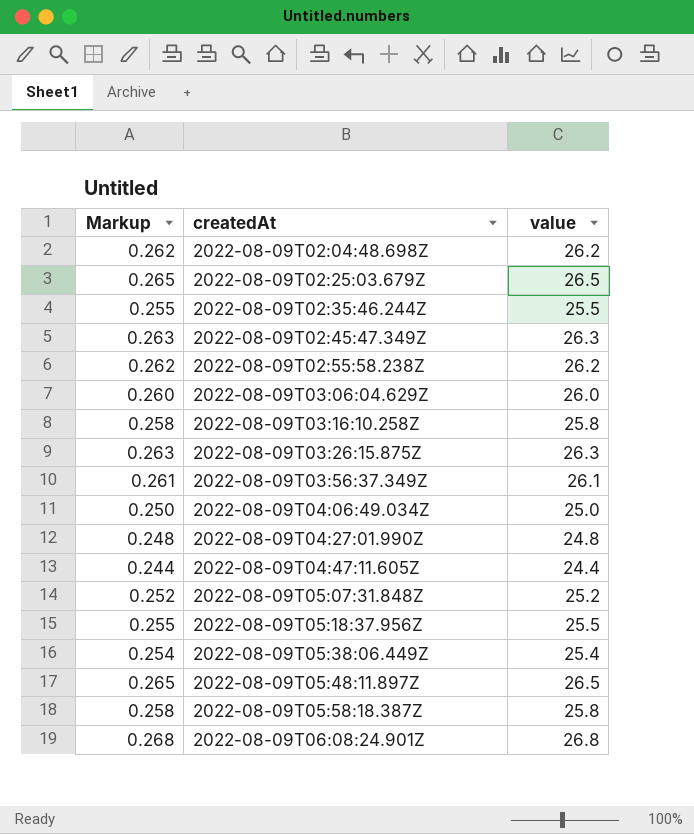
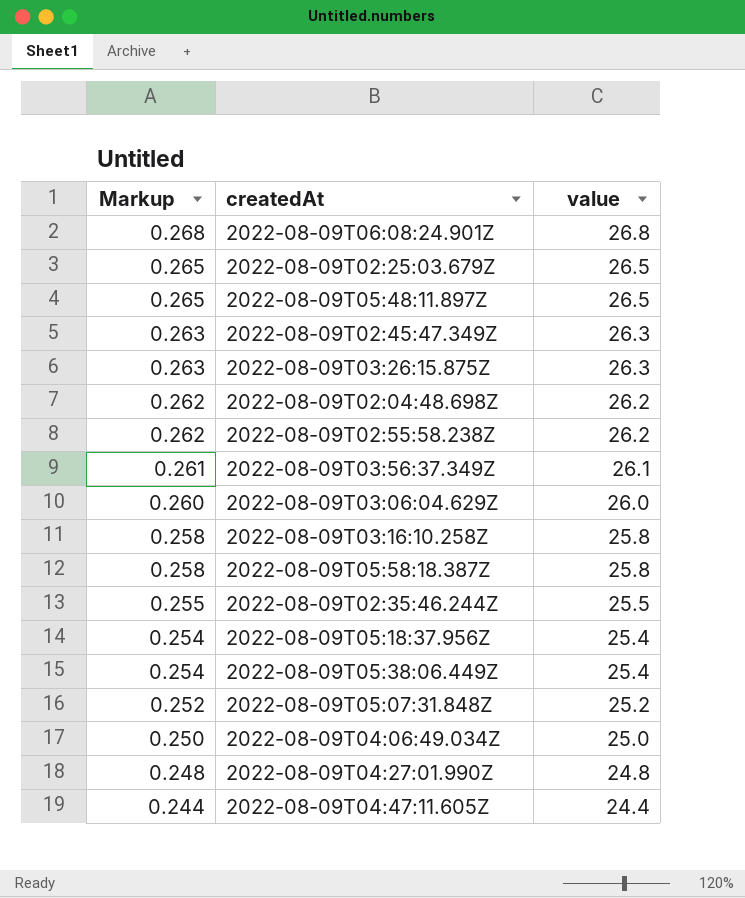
row order: createdAt ascending -> Markup descending
2022-08-09T05:18:37.956Z | Markup: 0.255 -> 0.254
2022-08-09T05:18:37.956Z | value: 25.5 -> 25.4

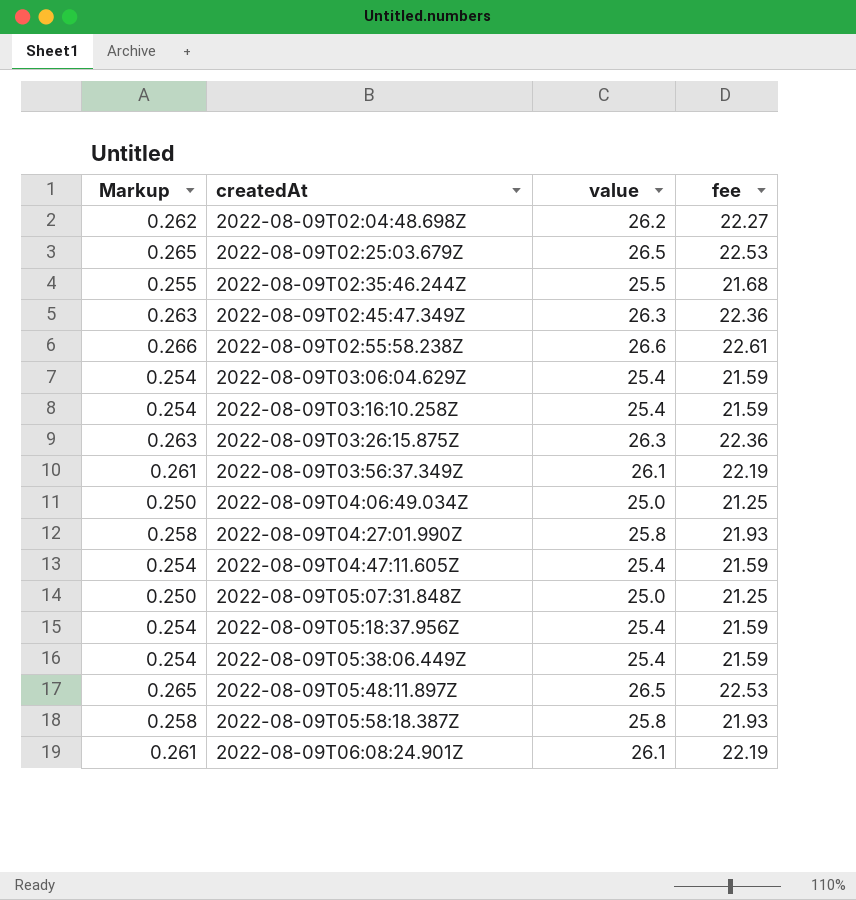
row order: Markup descending -> createdAt ascending
column fee | formula: none -> [value] * 0.85
2022-08-09T02:55:58.238Z | Markup: 0.262 -> 0.266
2022-08-09T02:55:58.238Z | value: 26.2 -> 26.6
2022-08-09T03:06:04.629Z | Markup: 0.260 -> 0.254
2022-08-09T03:06:04.629Z | value: 26.0 -> 25.4
2022-08-09T03:16:10.258Z | Markup: 0.258 -> 0.254
2022-08-09T03:16:10.258Z | value: 25.8 -> 25.4
2022-08-09T04:27:01.990Z | Markup: 0.248 -> 0.258
2022-08-09T04:27:01.990Z | value: 24.8 -> 25.8
2022-08-09T04:47:11.605Z | Markup: 0.244 -> 0.254
2022-08-09T04:47:11.605Z | value: 24.4 -> 25.4
2022-08-09T05:07:31.848Z | Markup: 0.252 -> 0.250
2022-08-09T05:07:31.848Z | value: 25.2 -> 25.0
2022-08-09T06:08:24.901Z | Markup: 0.268 -> 0.261
2022-08-09T06:08:24.901Z | value: 26.8 -> 26.1

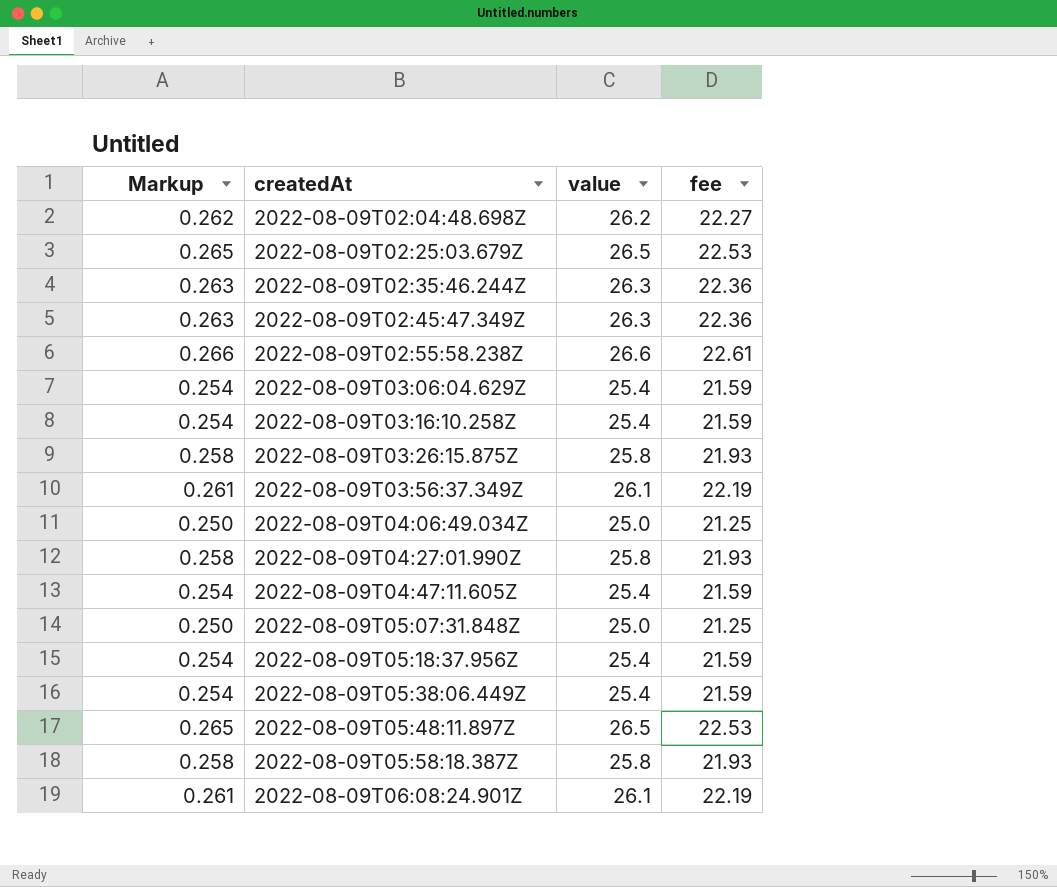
2022-08-09T02:35:46.244Z | Markup: 0.255 -> 0.263
2022-08-09T02:35:46.244Z | value: 25.5 -> 26.3
2022-08-09T02:35:46.244Z | fee: 21.68 -> 22.36
2022-08-09T03:26:15.875Z | Markup: 0.263 -> 0.258
2022-08-09T03:26:15.875Z | value: 26.3 -> 25.8
2022-08-09T03:26:15.875Z | fee: 22.36 -> 21.93

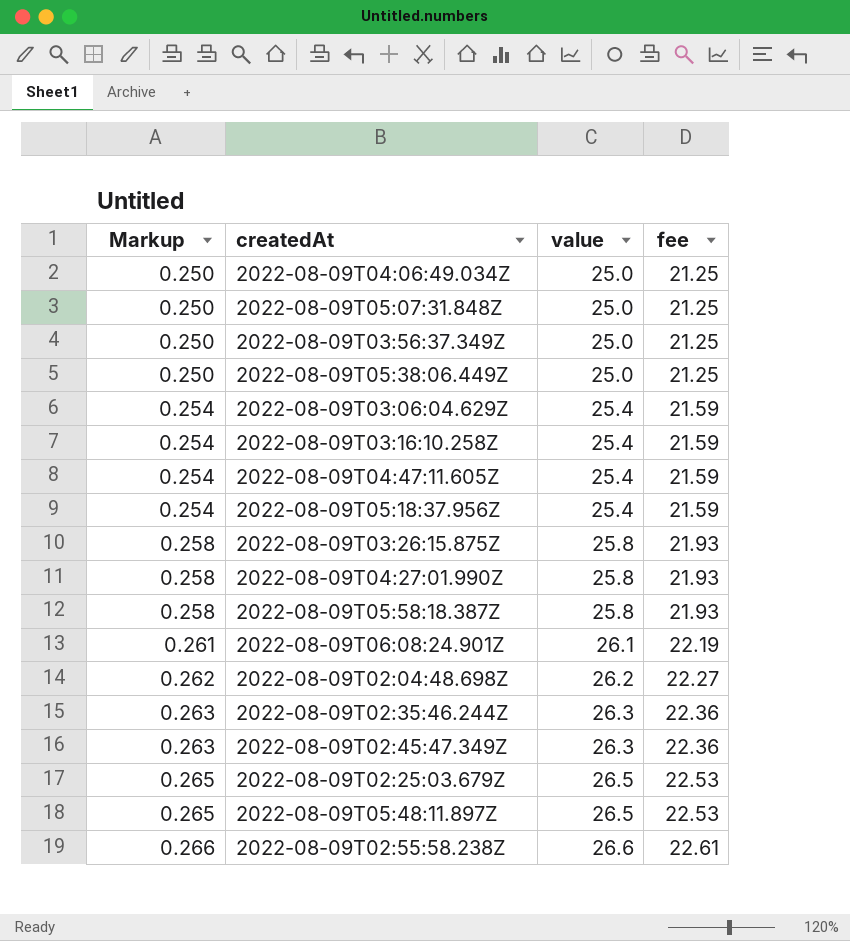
row order: createdAt ascending -> Markup ascending
2022-08-09T03:56:37.349Z | Markup: 0.261 -> 0.250
2022-08-09T03:56:37.349Z | value: 26.1 -> 25.0
2022-08-09T03:56:37.349Z | fee: 22.19 -> 21.25
2022-08-09T05:38:06.449Z | Markup: 0.254 -> 0.250
2022-08-09T05:38:06.449Z | value: 25.4 -> 25.0
2022-08-09T05:38:06.449Z | fee: 21.59 -> 21.25

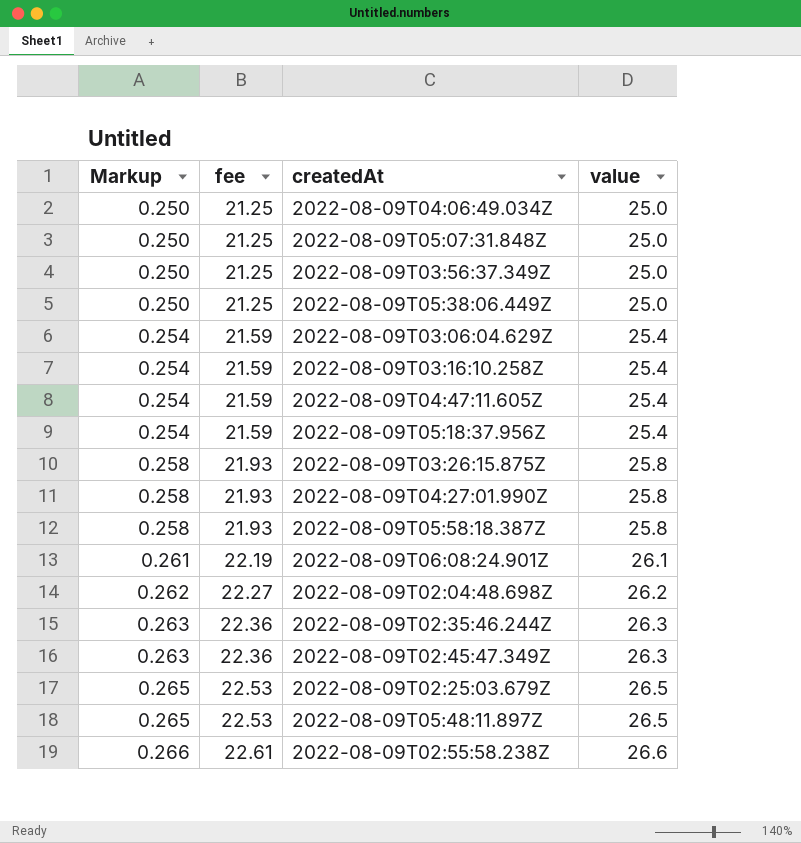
column fee | position: 4 -> 2

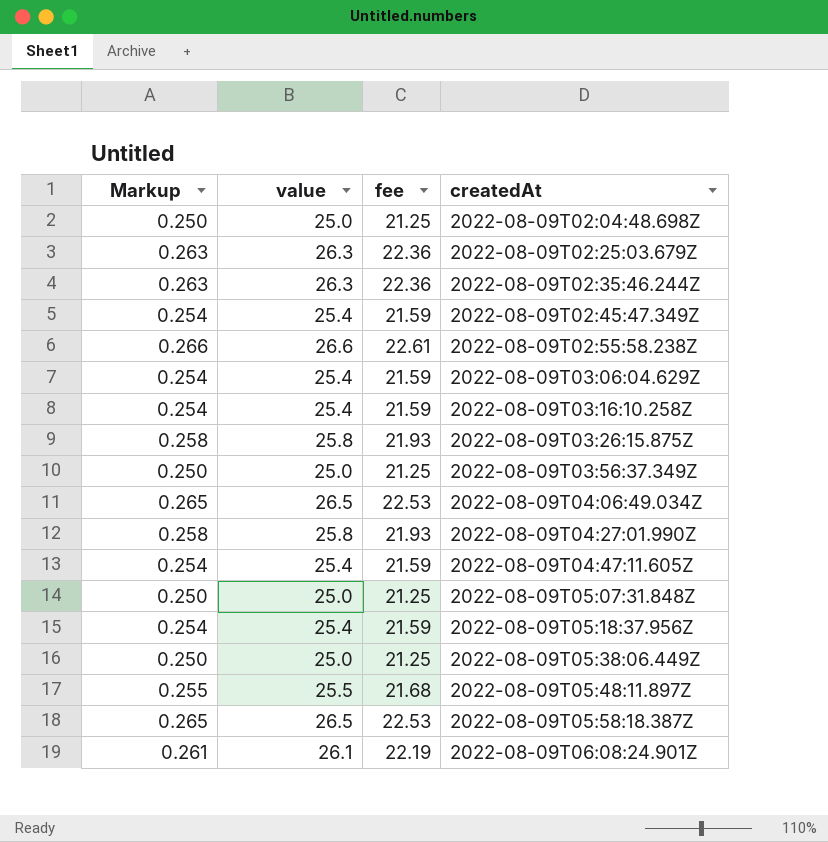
row order: Markup ascending -> createdAt ascending
column value | position: 4 -> 2
2022-08-09T02:04:48.698Z | Markup: 0.262 -> 0.250
2022-08-09T02:04:48.698Z | value: 26.2 -> 25.0
2022-08-09T02:04:48.698Z | fee: 22.27 -> 21.25
2022-08-09T02:25:03.679Z | Markup: 0.265 -> 0.263
2022-08-09T02:25:03.679Z | value: 26.5 -> 26.3
2022-08-09T02:25:03.679Z | fee: 22.53 -> 22.36
2022-08-09T02:45:47.349Z | Markup: 0.263 -> 0.254
2022-08-09T02:45:47.349Z | value: 26.3 -> 25.4
2022-08-09T02:45:47.349Z | fee: 22.36 -> 21.59
2022-08-09T04:06:49.034Z | Markup: 0.250 -> 0.265
2022-08-09T04:06:49.034Z | value: 25.0 -> 26.5
2022-08-09T04:06:49.034Z | fee: 21.25 -> 22.53
2022-08-09T05:48:11.897Z | Markup: 0.265 -> 0.255
2022-08-09T05:48:11.897Z | value: 26.5 -> 25.5
2022-08-09T05:48:11.897Z | fee: 22.53 -> 21.68
2022-08-09T05:58:18.387Z | Markup: 0.258 -> 0.265
2022-08-09T05:58:18.387Z | value: 25.8 -> 26.5
2022-08-09T05:58:18.387Z | fee: 21.93 -> 22.53

